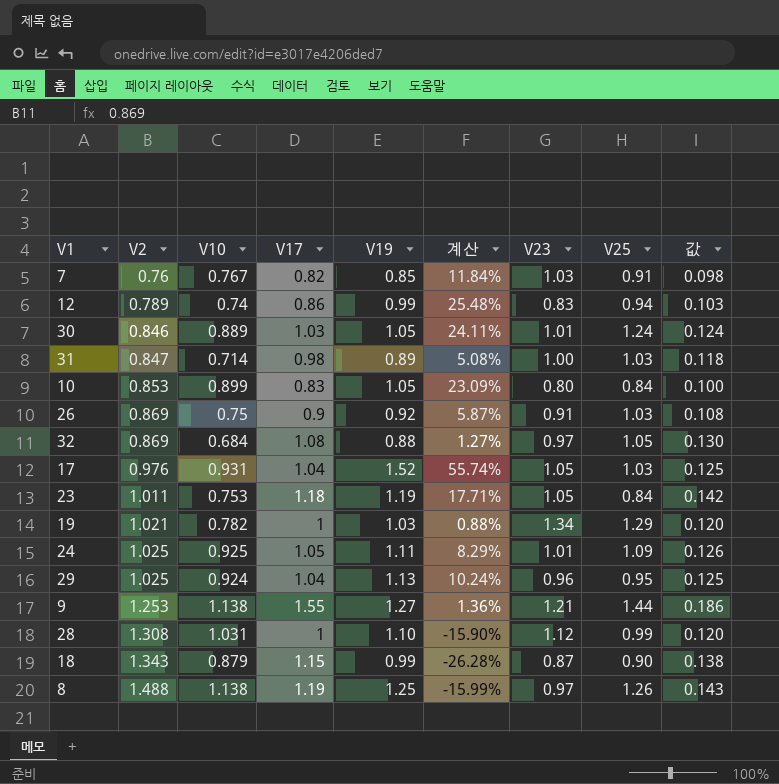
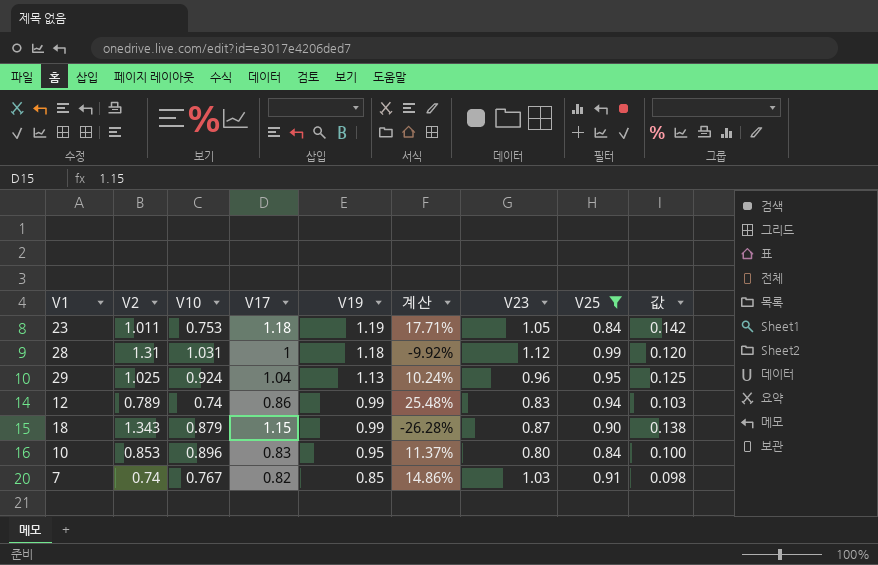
filter: none -> V25 <= 0.99
row order: V2 ascending -> V19 descending
28 | V2: 1.308 -> 1.31
28 | V19: 1.10 -> 1.18
28 | 계산: -15.90% -> -9.92%
10 | V10: 0.899 -> 0.896
10 | V19: 1.05 -> 0.95
10 | 계산: 23.09% -> 11.37%
7 | V2: 0.76 -> 0.74
7 | 계산: 11.84% -> 14.86%

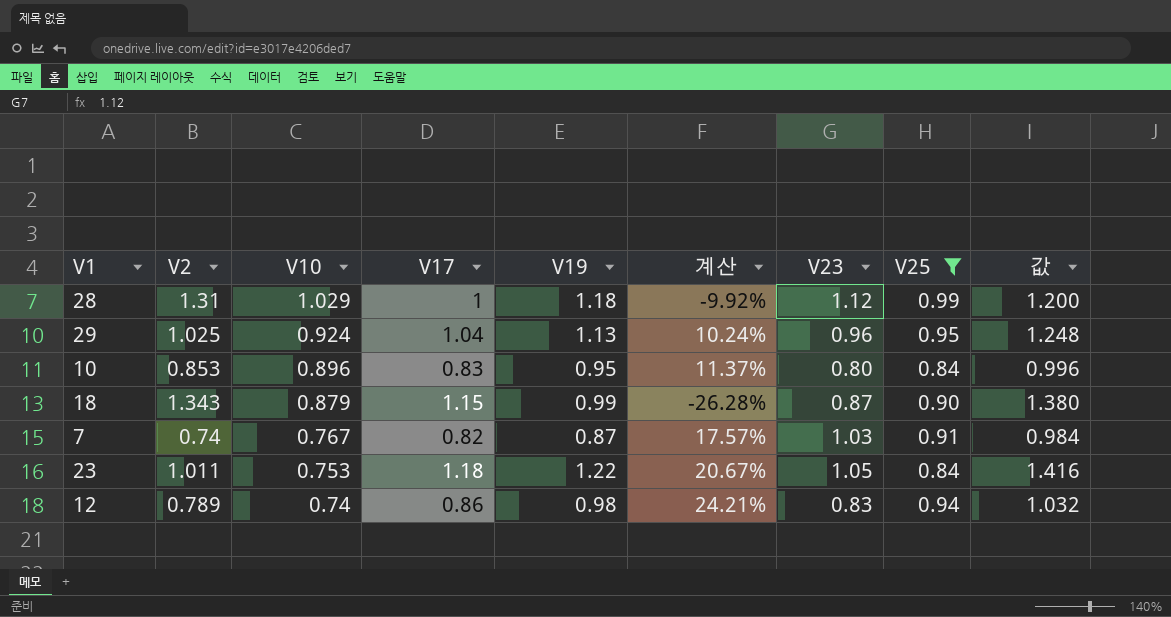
row order: V19 descending -> V10 descending
column 값 | formula: [V17] * 0.12 -> [V17] * 1.2
28 | V10: 1.031 -> 1.029
7 | V19: 0.85 -> 0.87
7 | 계산: 14.86% -> 17.57%
23 | V19: 1.19 -> 1.22
23 | 계산: 17.71% -> 20.67%
12 | V19: 0.99 -> 0.98
12 | 계산: 25.48% -> 24.21%

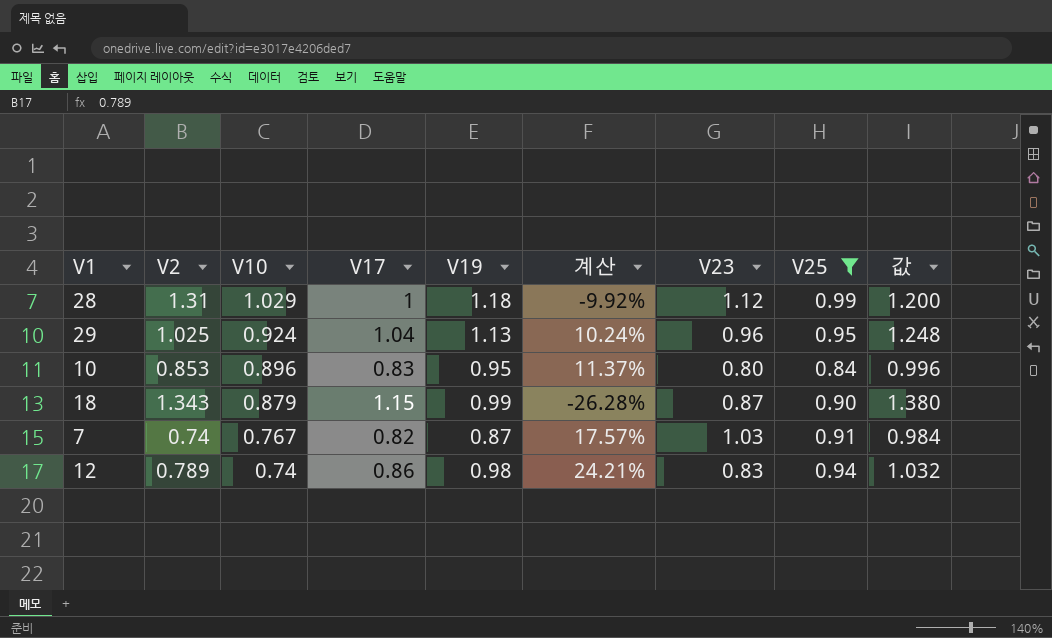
row 23: 1.011 | 0.753 | 1.18 | 1.22 | 20.67% | 1.05 | 0.84 | 1.416 -> none

